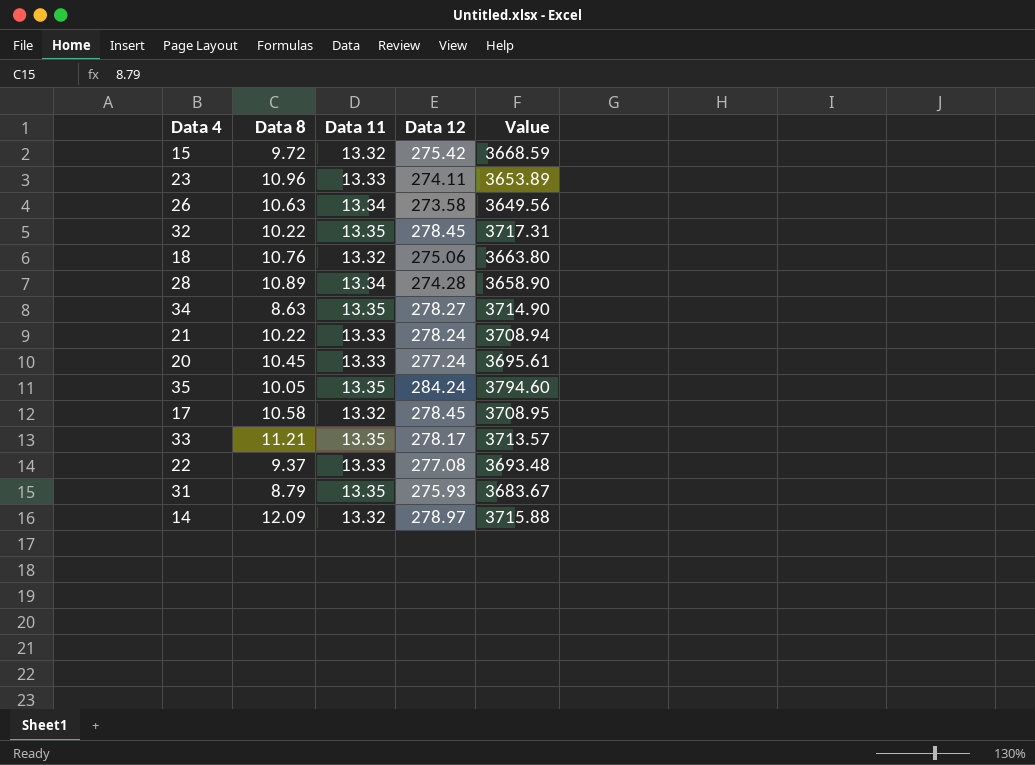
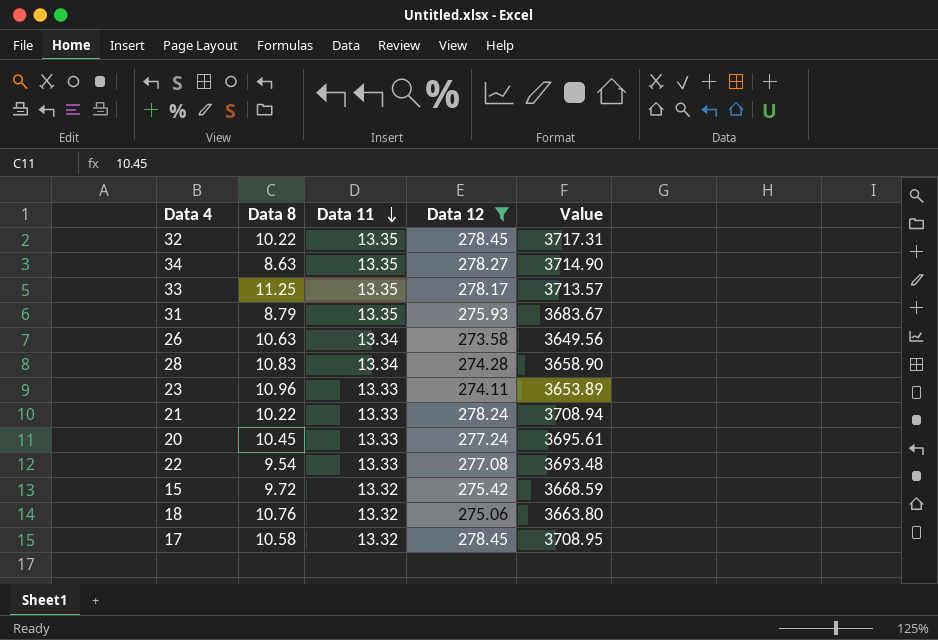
filter: none -> Data 12 <= 278.45
row order: none -> Data 11 descending
33 | Data 8: 11.21 -> 11.25
28 | Data 8: 10.89 -> 10.83
22 | Data 8: 9.37 -> 9.54

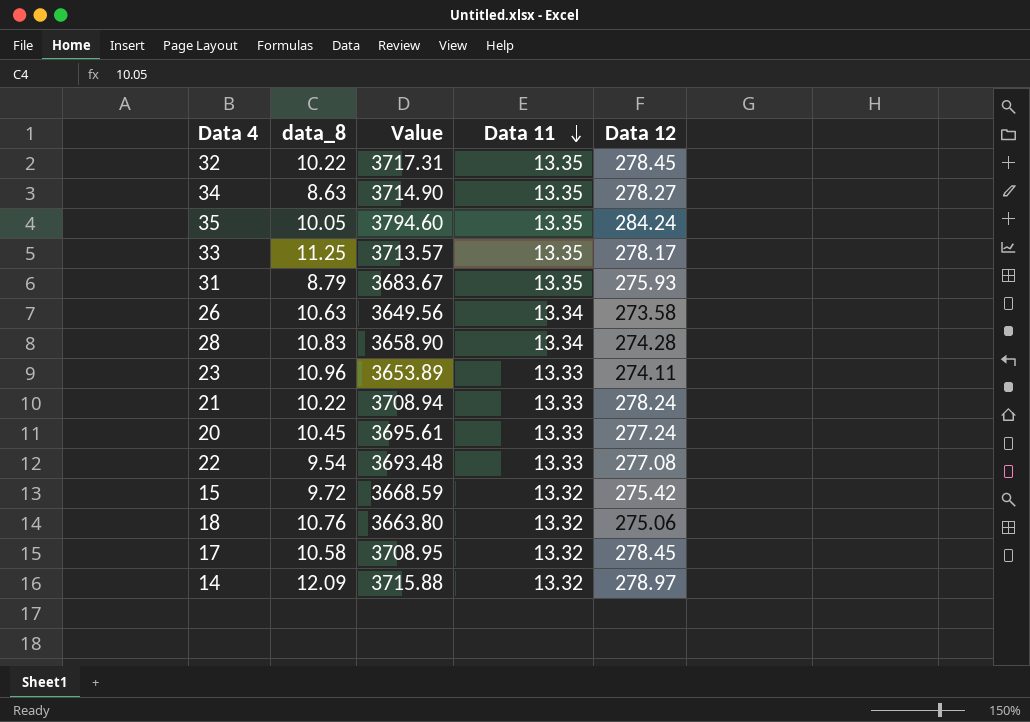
filter: Data 12 <= 278.45 -> none
column name: Data 8 -> data_8
column Value | position: 5 -> 3

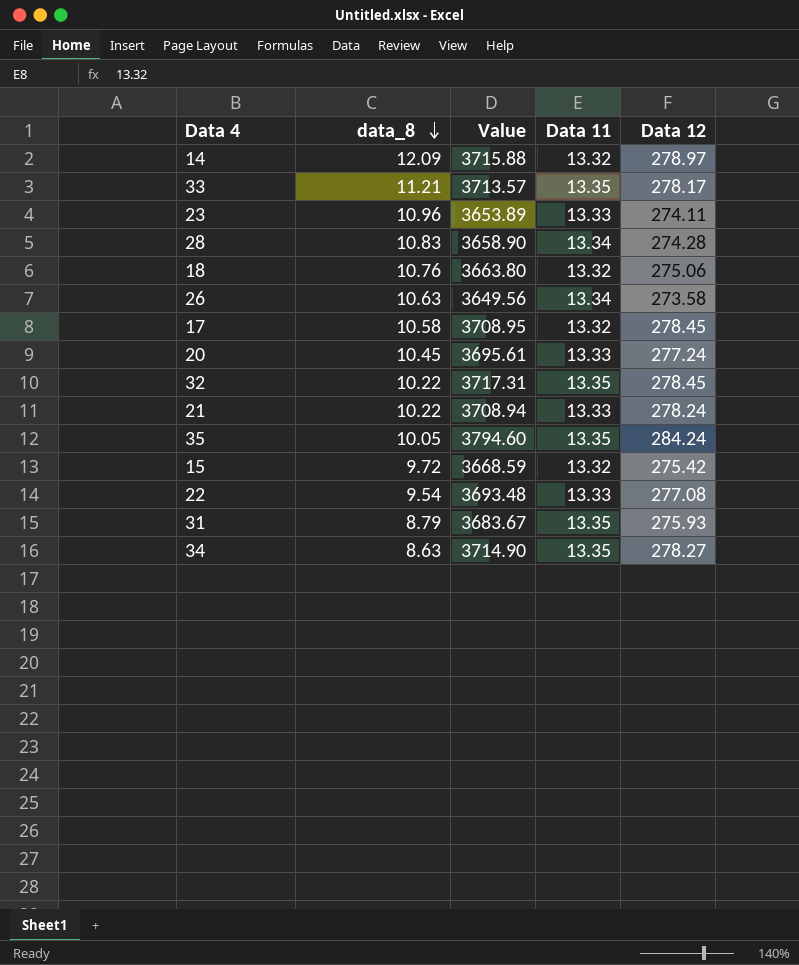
row order: Data 11 descending -> data_8 descending
33 | data_8: 11.25 -> 11.21

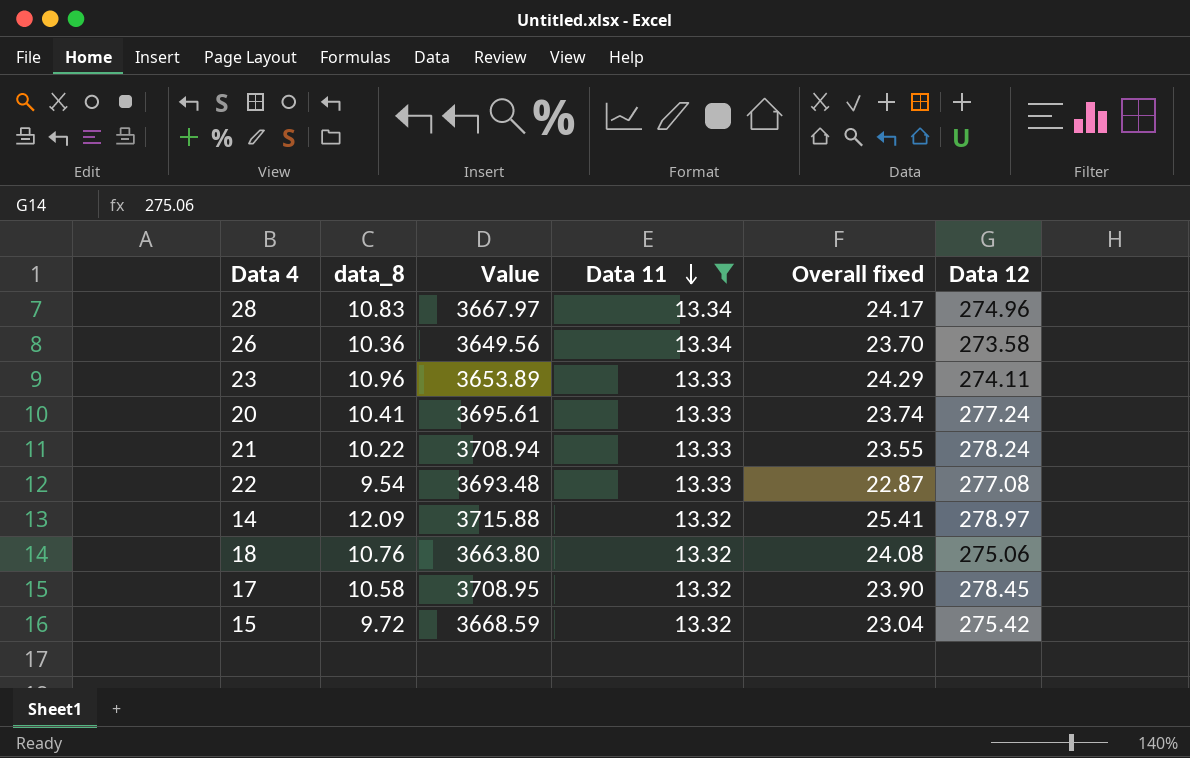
filter: none -> Data 11 != 13.35
row order: data_8 descending -> Data 11 descending
column Overall fixed | formula: none -> [data_8] + [Data 11]
28 | Value: 3658.90 -> 3667.97
28 | Data 12: 274.28 -> 274.96
26 | data_8: 10.63 -> 10.36
20 | data_8: 10.45 -> 10.41

